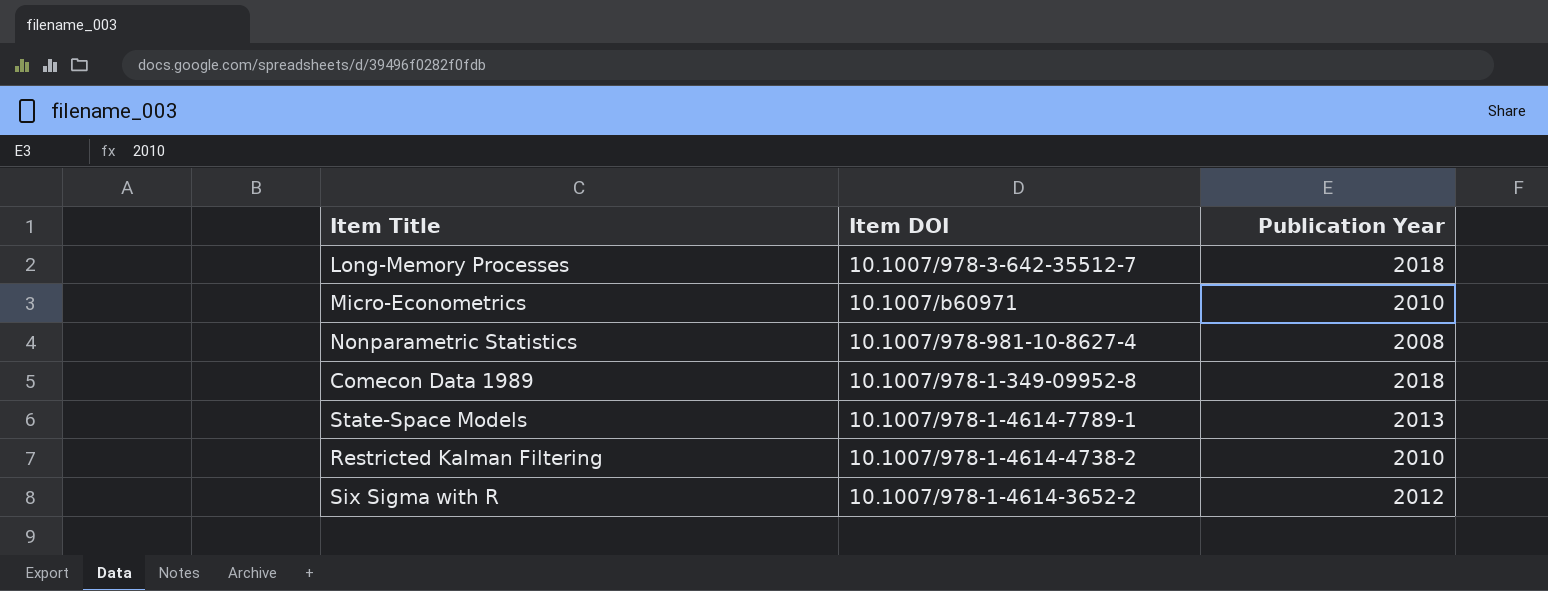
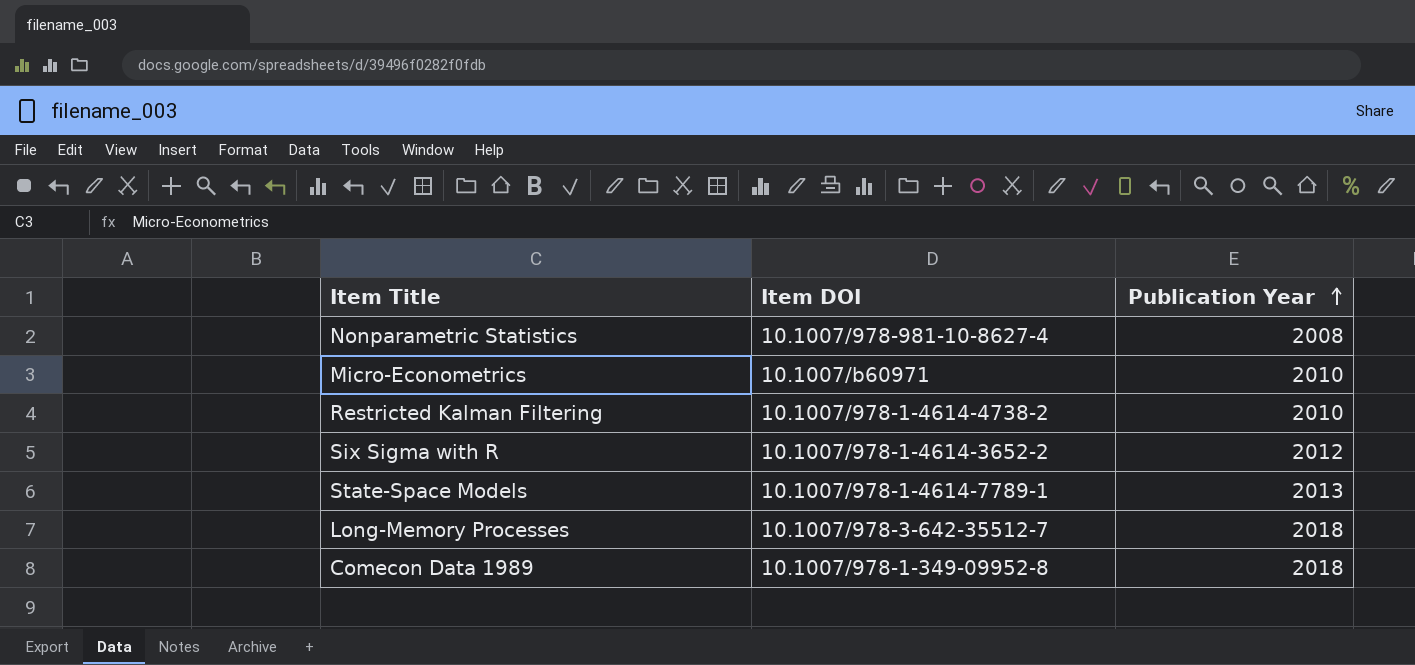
row order: none -> Publication Year ascending

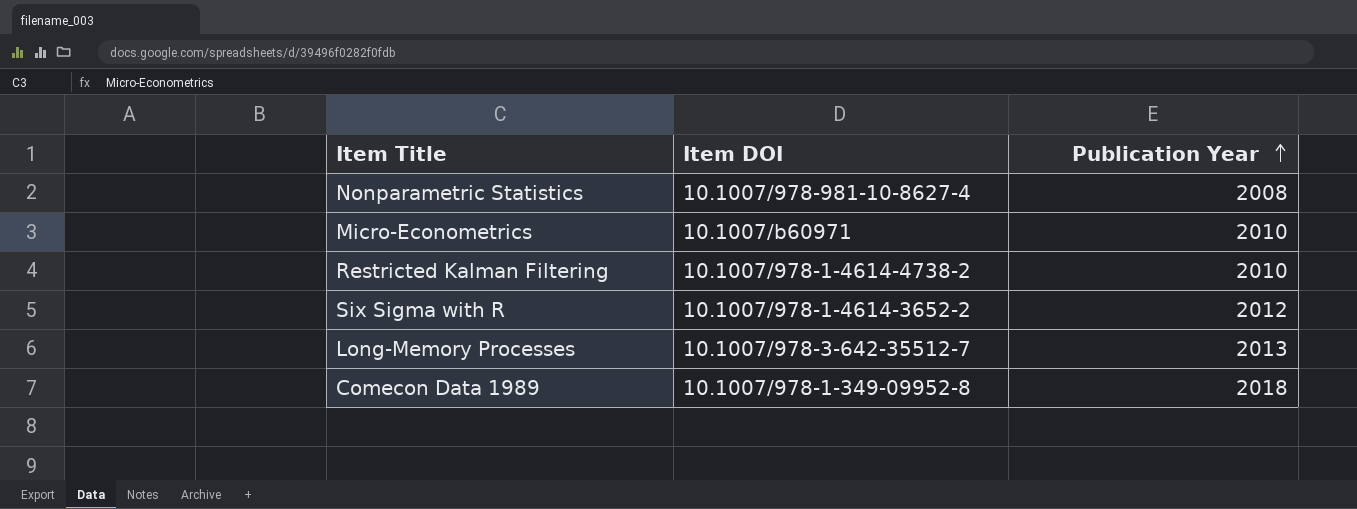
row State-Space Models: 10.1007/978-1-4614-7789-1 | 2013 -> none
Long-Memory Processes | Publication Year: 2018 -> 2013

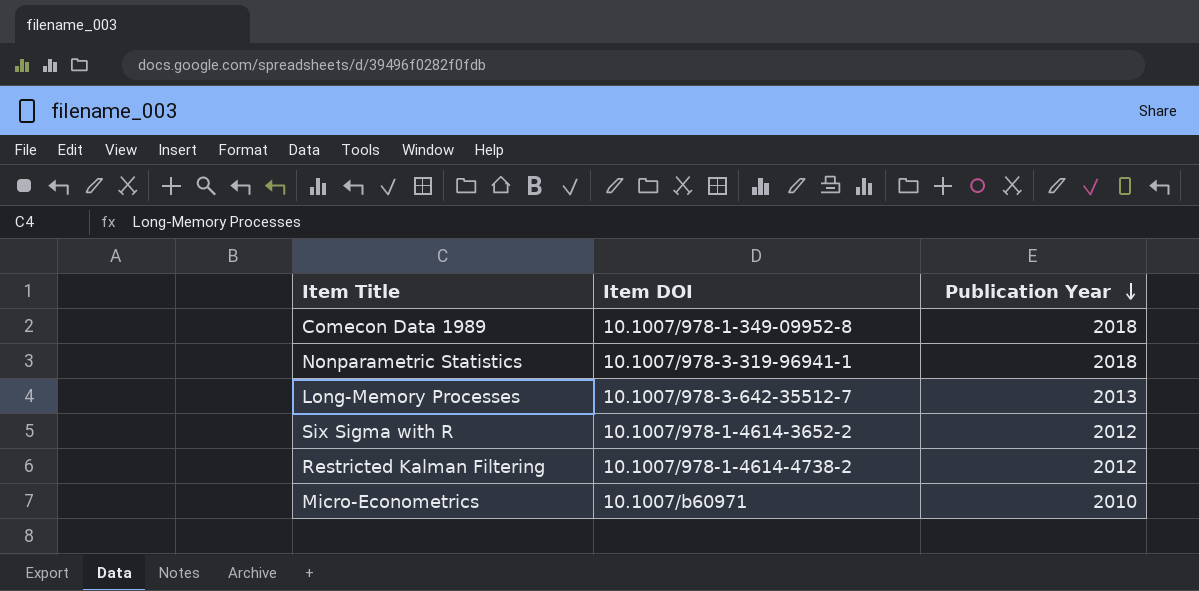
row order: Publication Year ascending -> Publication Year descending
Nonparametric Statistics | Item DOI: 10.1007/978-981-10-8627-4 -> 10.1007/978-3-319-96941-1
Nonparametric Statistics | Publication Year: 2008 -> 2018
Restricted Kalman Filtering | Publication Year: 2010 -> 2012

